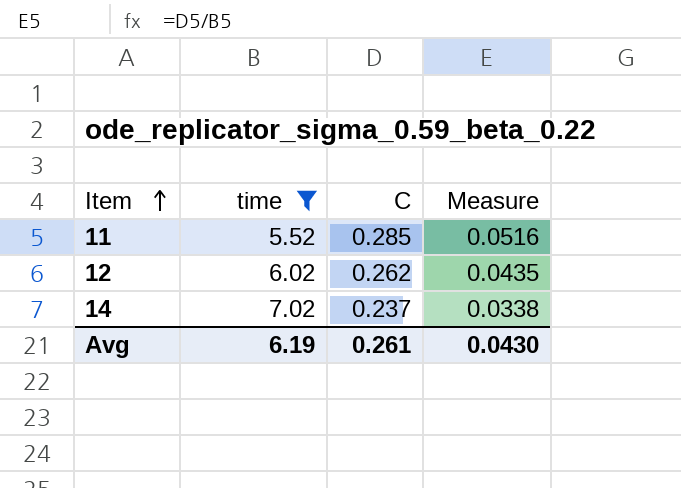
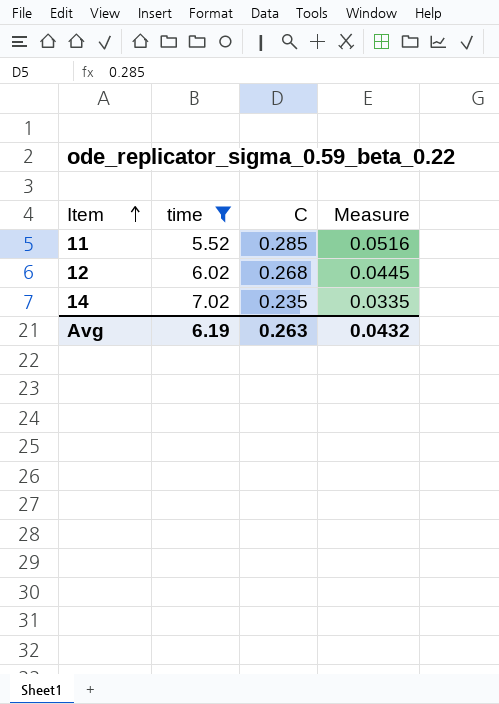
12 | C: 0.262 -> 0.268
12 | Measure: 0.0435 -> 0.0445
14 | C: 0.237 -> 0.235
14 | Measure: 0.0338 -> 0.0335
Avg | C: 0.261 -> 0.263
Avg | Measure: 0.0430 -> 0.0432

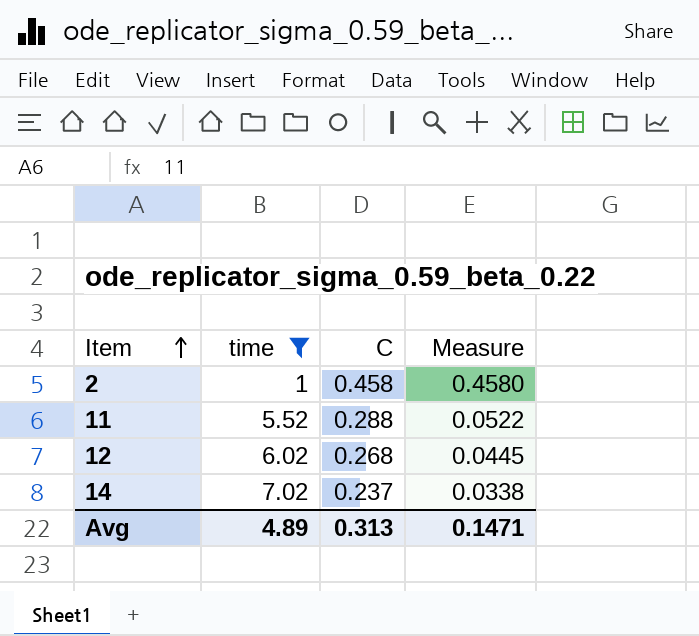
row 2: none -> 1 | 0.458 | 0.4580
11 | C: 0.285 -> 0.288
11 | Measure: 0.0516 -> 0.0522
14 | C: 0.235 -> 0.237
14 | Measure: 0.0335 -> 0.0338
Avg | time: 6.19 -> 4.89
Avg | C: 0.263 -> 0.313
Avg | Measure: 0.0432 -> 0.1471

